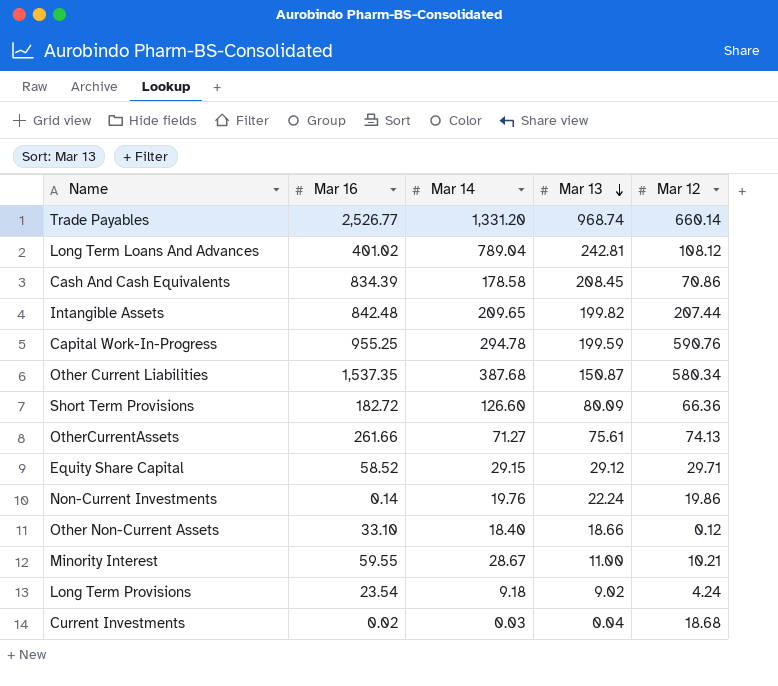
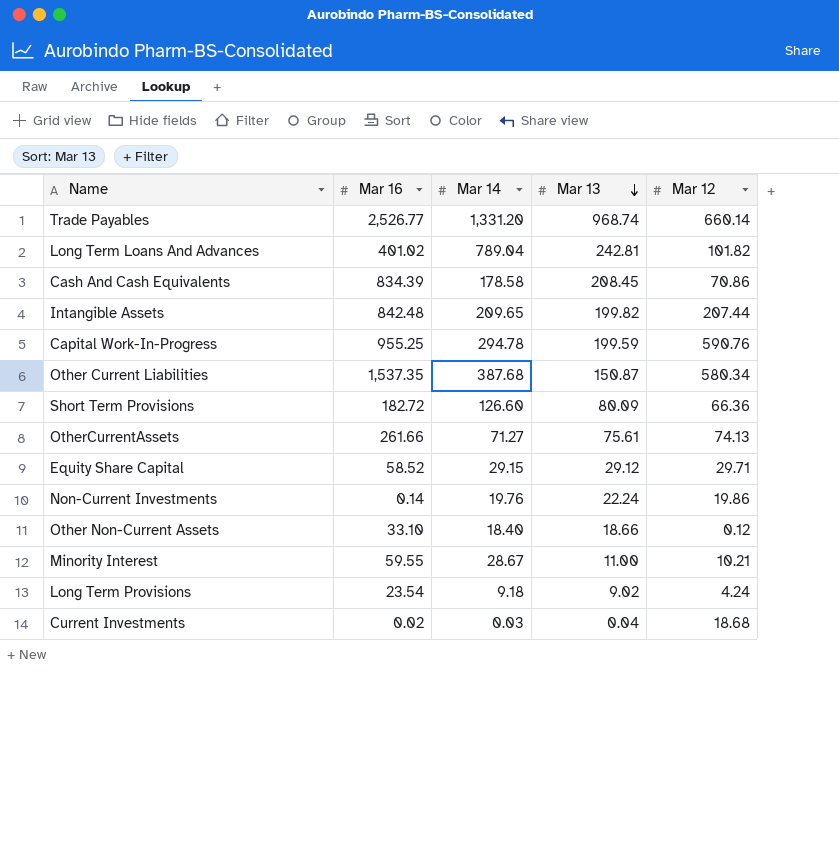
Long Term Loans And Advances | Mar 12: 108.12 -> 101.82

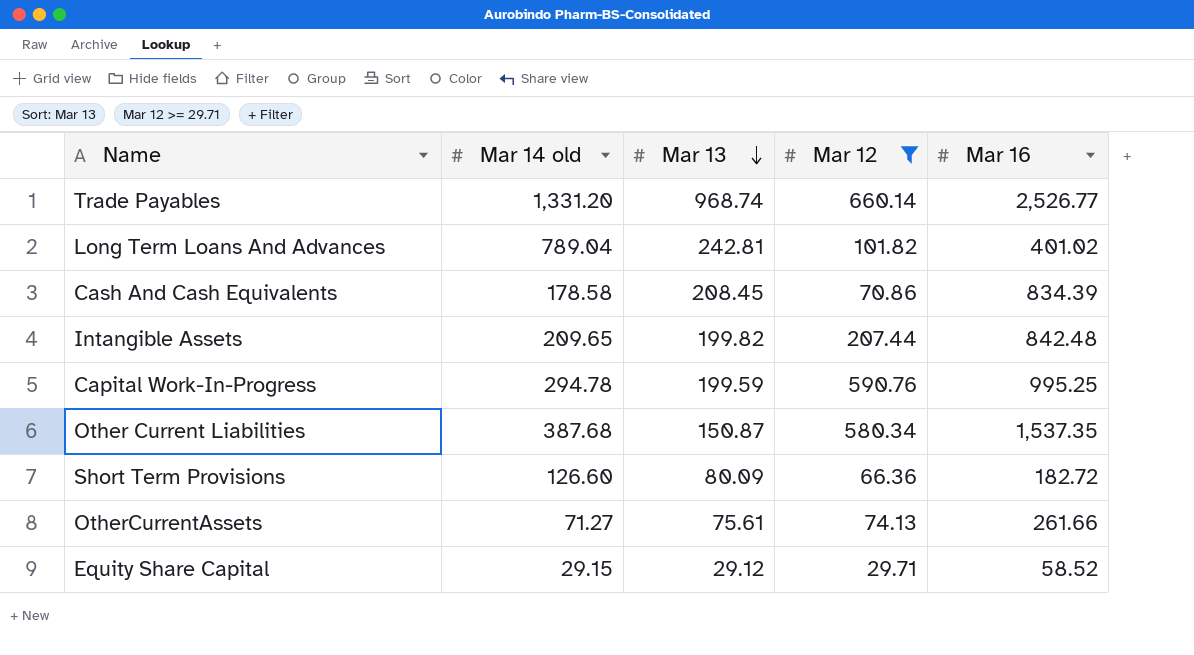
filter: none -> Mar 12 >= 29.71
column name: Mar 14 -> Mar 14 old
column Mar 16 | position: 2 -> 5
Capital Work-In-Progress | Mar 16: 955.25 -> 995.25

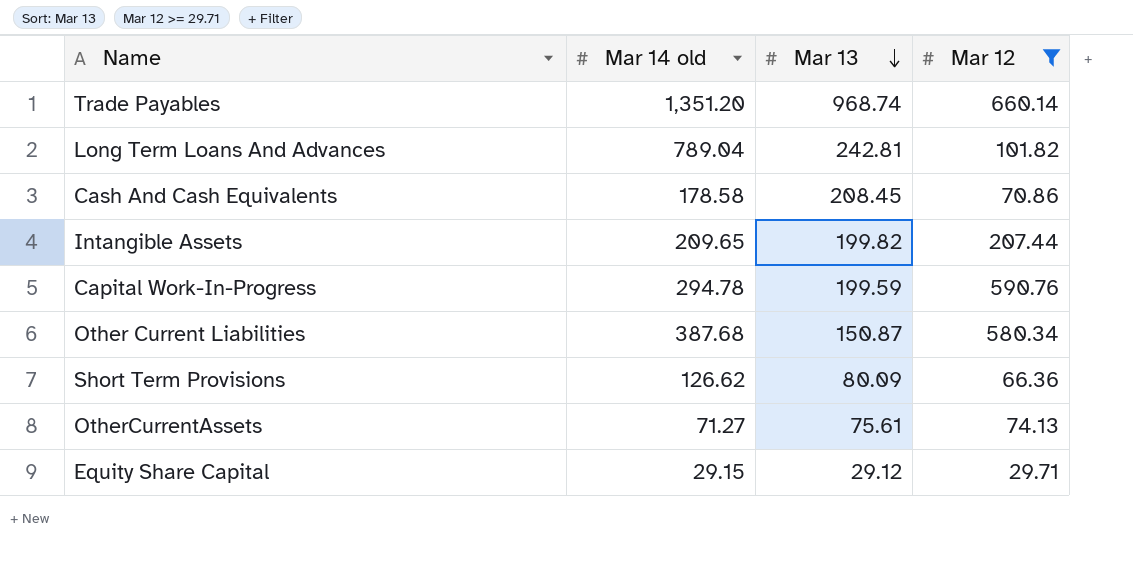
column Mar 16 | position: 5 -> none
Trade Payables | Mar 14 old: 1,331.20 -> 1,351.20
Short Term Provisions | Mar 14 old: 126.60 -> 126.62

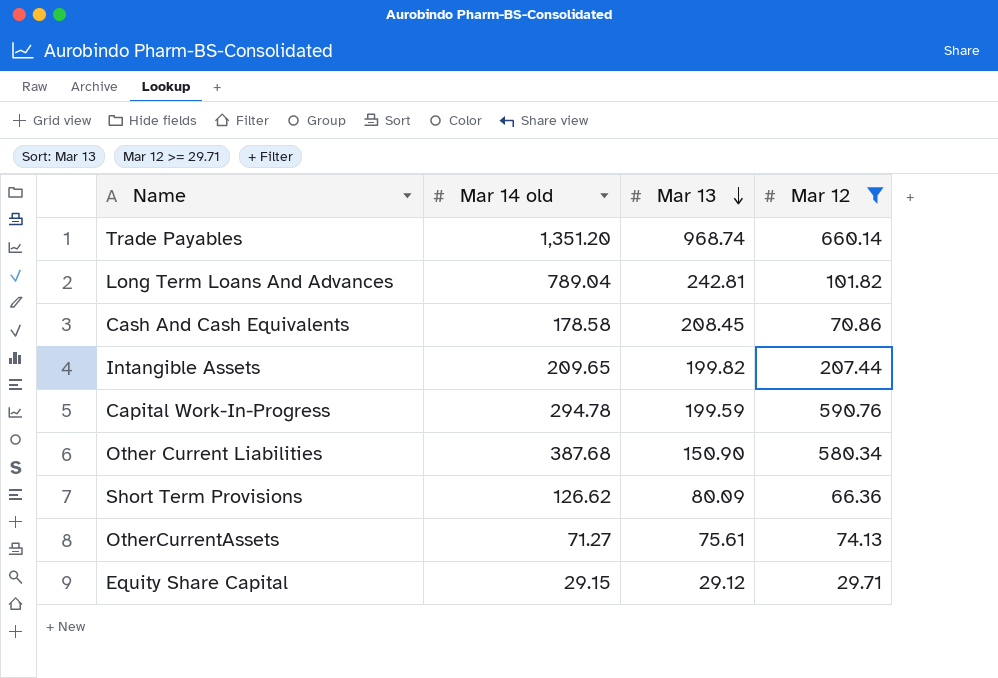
Other Current Liabilities | Mar 13: 150.87 -> 150.90

